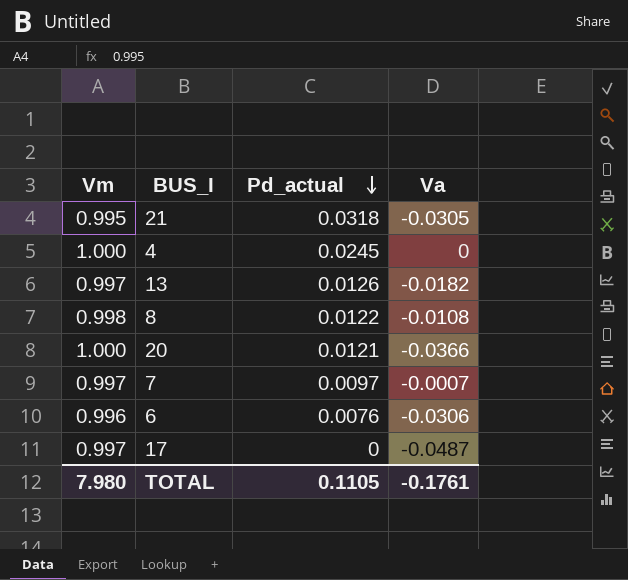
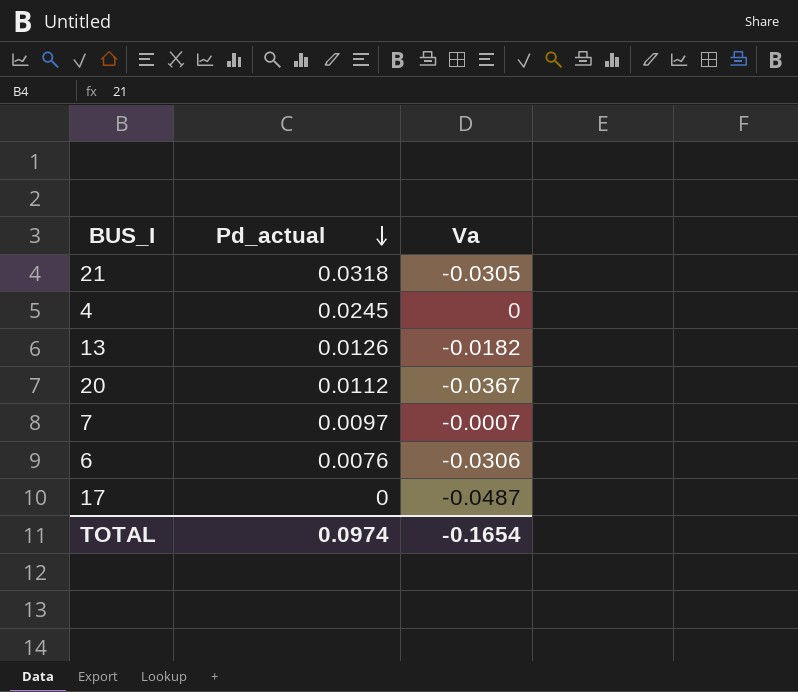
column Vm | position: 1 -> none
row 8: 0.998 | 0.0122 | -0.0108 -> none
20 | Pd_actual: 0.0121 -> 0.0112
20 | Va: -0.0366 -> -0.0367
TOTAL | Pd_actual: 0.1105 -> 0.0974
TOTAL | Va: -0.1761 -> -0.1654

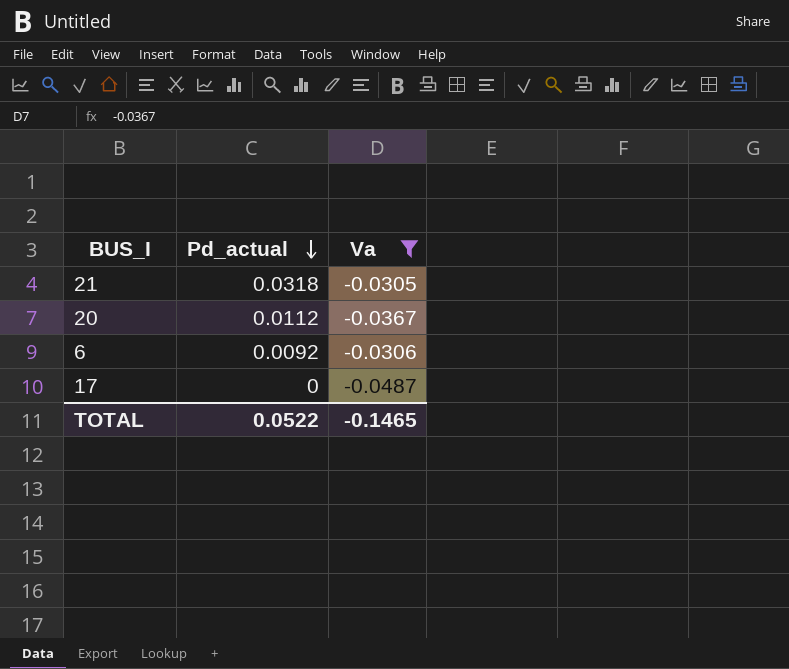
filter: none -> Va <= -0.0305
6 | Pd_actual: 0.0076 -> 0.0092
TOTAL | Pd_actual: 0.0974 -> 0.0522
TOTAL | Va: -0.1654 -> -0.1465

